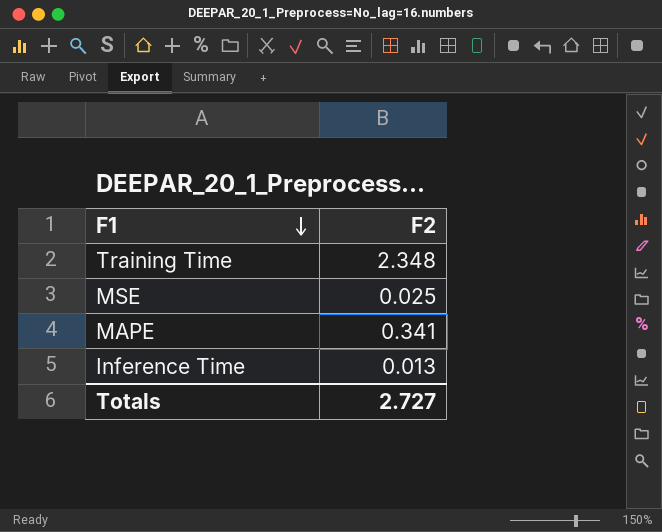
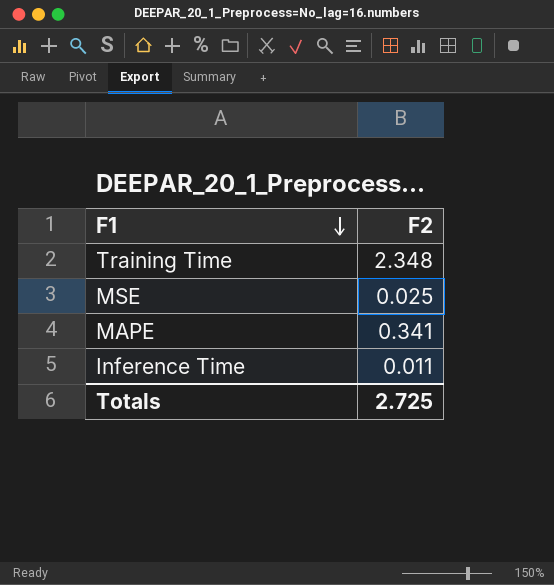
Inference Time | F2: 0.013 -> 0.011
Totals | F2: 2.727 -> 2.725

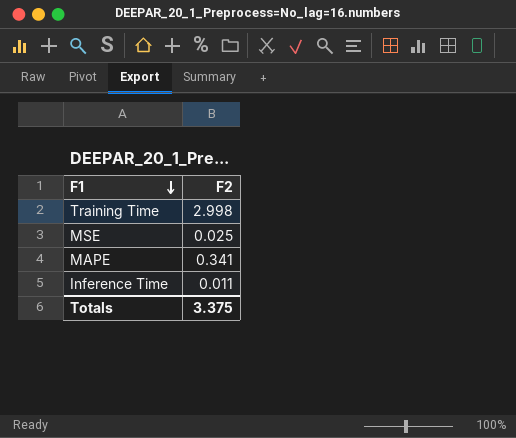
Training Time | F2: 2.348 -> 2.998
Totals | F2: 2.725 -> 3.375

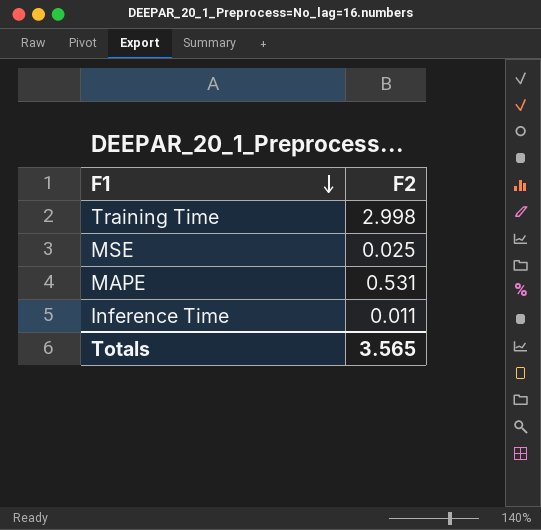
MAPE | F2: 0.341 -> 0.531
Totals | F2: 3.375 -> 3.565

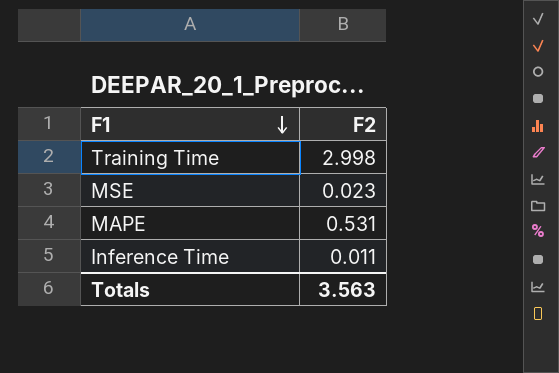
MSE | F2: 0.025 -> 0.023
Totals | F2: 3.565 -> 3.563

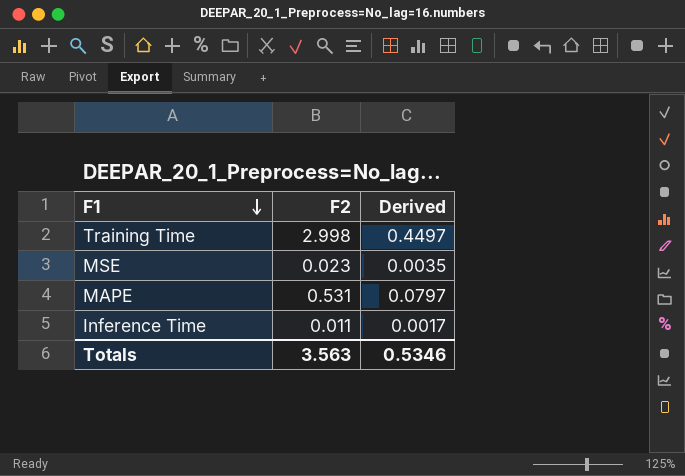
column Derived | formula: none -> [F2] * 0.15

